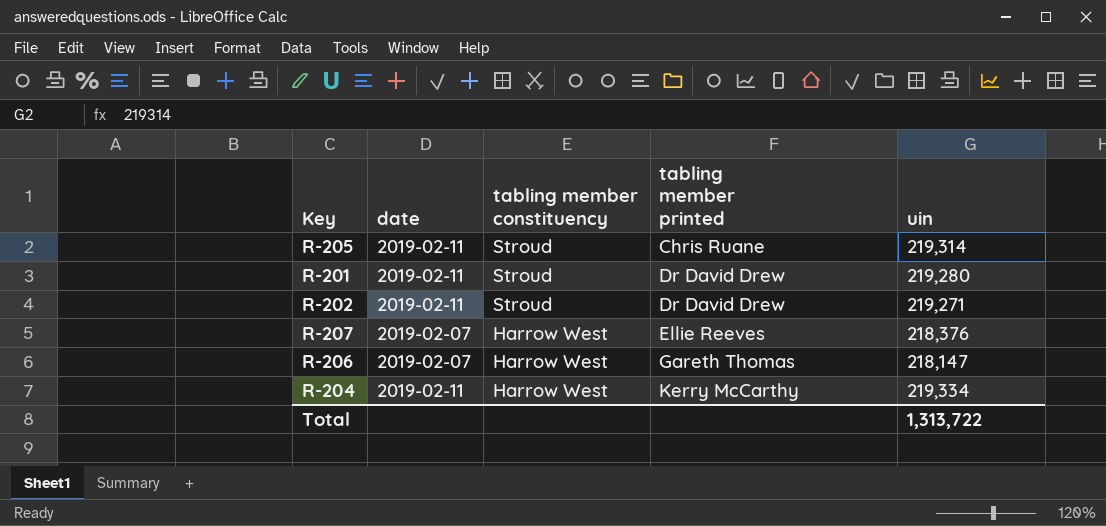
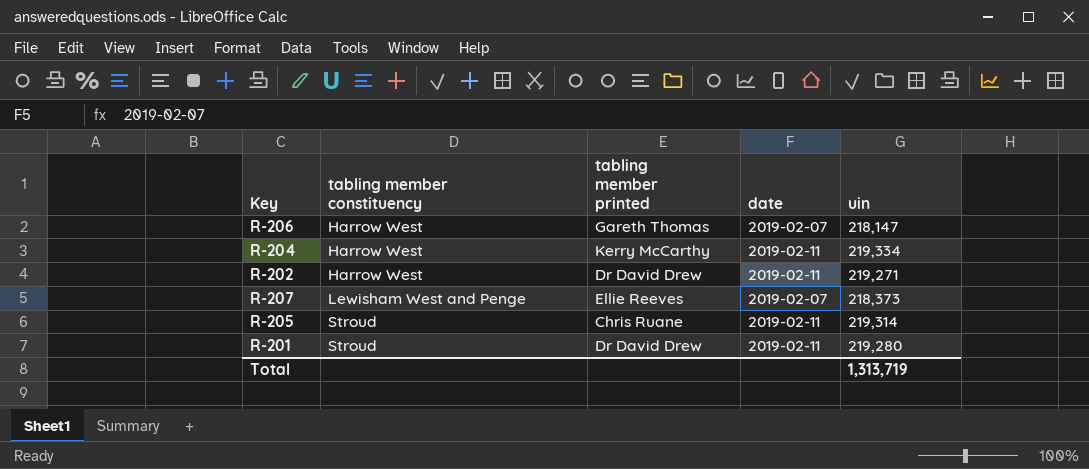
row order: tabling member constituency descending -> tabling member constituency ascending
column date | position: 2 -> 4
R-202 | tabling member constituency: Stroud -> Harrow West
R-207 | tabling member constituency: Harrow West -> Lewisham West and Penge
R-207 | uin: 218,376 -> 218,373
Total | uin: 1,313,722 -> 1,313,719

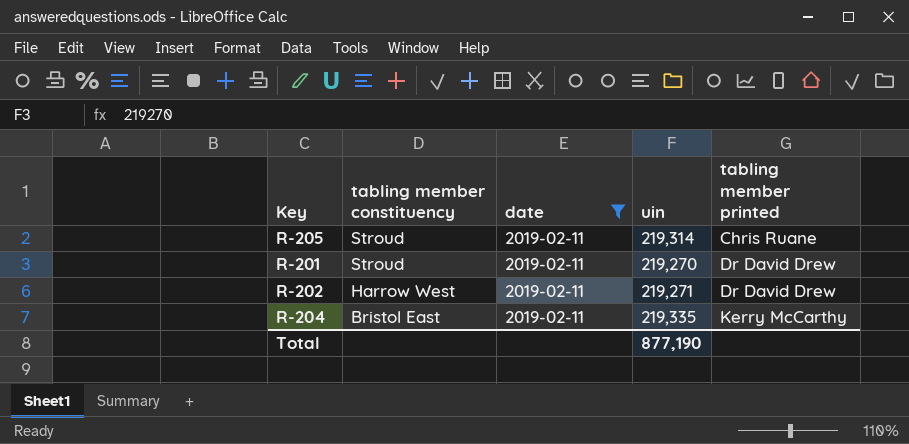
filter: none -> date = 2019-02-11
row order: tabling member constituency ascending -> tabling member constituency descending
column tabling member printed | position: 3 -> 5
R-201 | uin: 219,280 -> 219,270
R-204 | tabling member constituency: Harrow West -> Bristol East
R-204 | uin: 219,334 -> 219,335
Total | uin: 1,313,719 -> 877,190

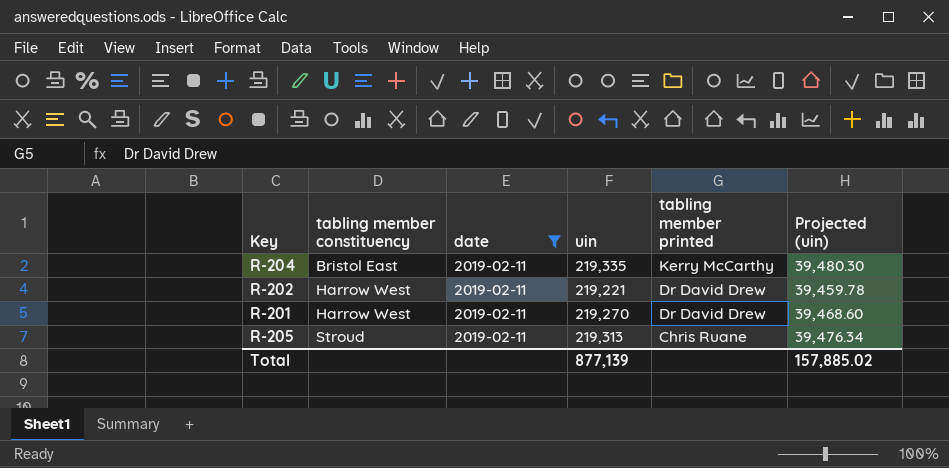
row order: tabling member constituency descending -> tabling member constituency ascending
column Projected (uin) | formula: none -> [uin] * 0.18
R-202 | uin: 219,271 -> 219,221
R-201 | tabling member constituency: Stroud -> Harrow West
R-205 | uin: 219,314 -> 219,313
Total | uin: 877,190 -> 877,139

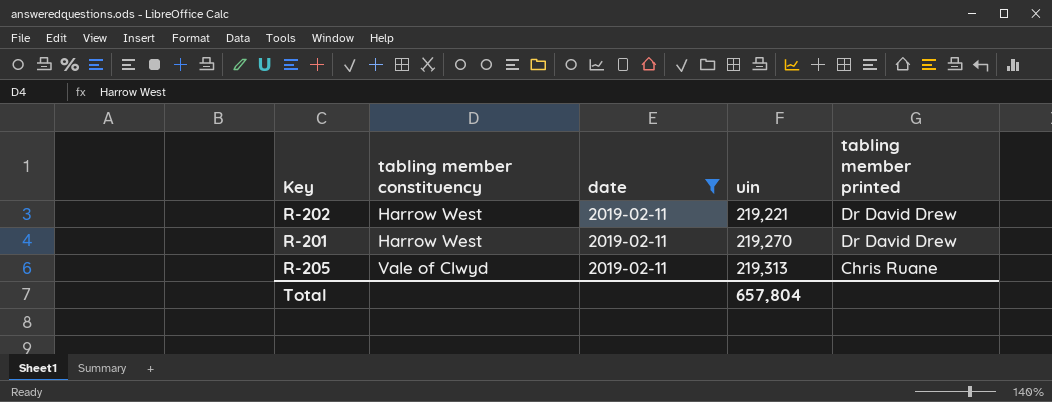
column Projected (uin) | formula: [uin] * 0.18 -> none
row R-204: Bristol East | 2019-02-11 | 219,335 | Kerry McCarthy | 39,480.30 -> none
R-205 | tabling member constituency: Stroud -> Vale of Clwyd
Total | uin: 877,139 -> 657,804

